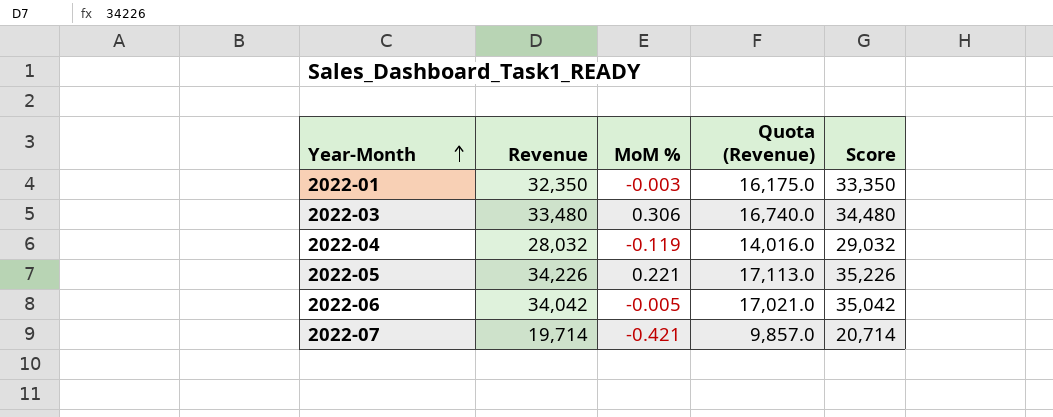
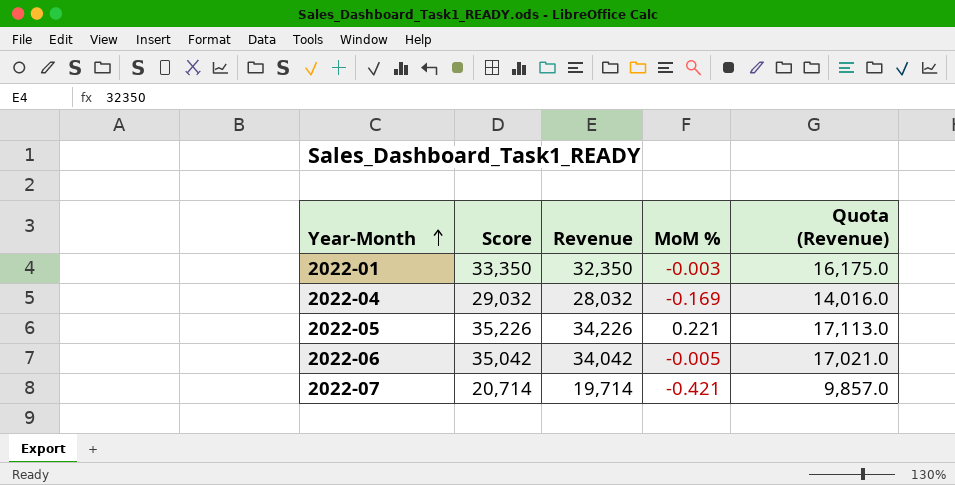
column Score | position: 5 -> 2
row 2022-03: 33,480 | 0.306 | 16,740.0 | 34,480 -> none
2022-04 | MoM %: -0.119 -> -0.169

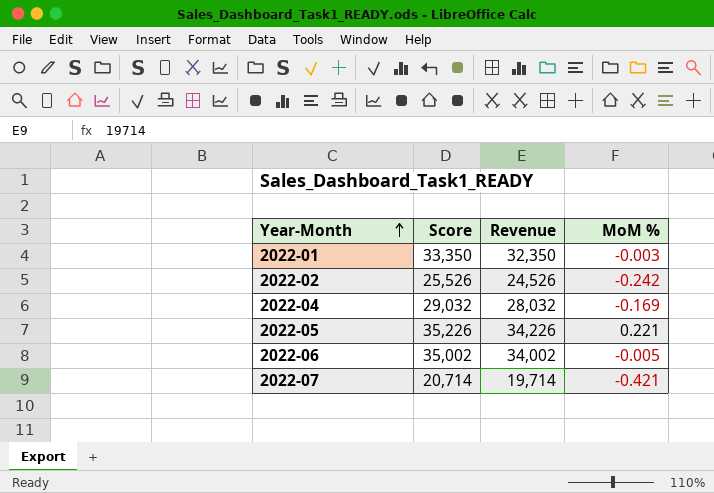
column Quota (Revenue) | formula: [Revenue] * 0.5 -> none
row 2022-02: none -> 25,526 | 24,526 | -0.242
2022-06 | Score: 35,042 -> 35,002
2022-06 | Revenue: 34,042 -> 34,002

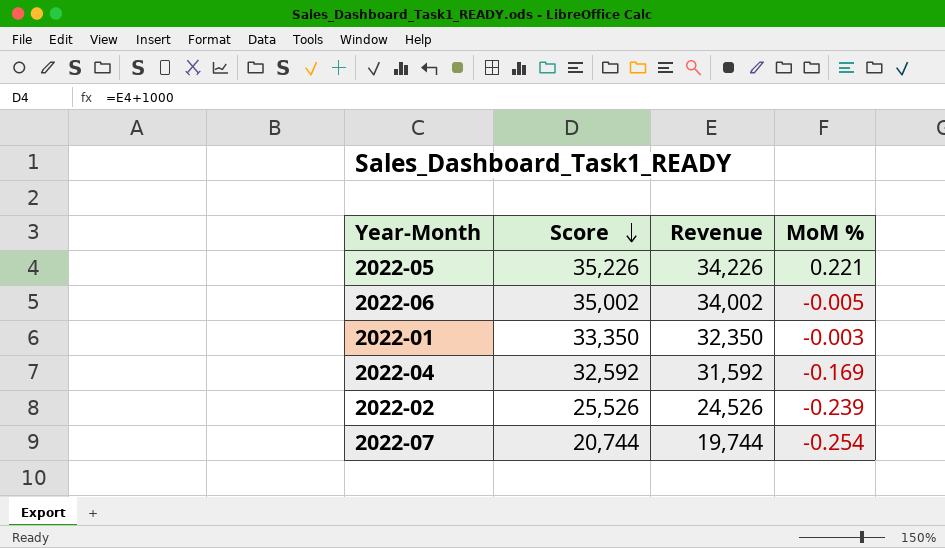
row order: Year-Month ascending -> Score descending
2022-04 | Score: 29,032 -> 32,592
2022-04 | Revenue: 28,032 -> 31,592
2022-02 | MoM %: -0.242 -> -0.239
2022-07 | Score: 20,714 -> 20,744
2022-07 | Revenue: 19,714 -> 19,744
2022-07 | MoM %: -0.421 -> -0.254

